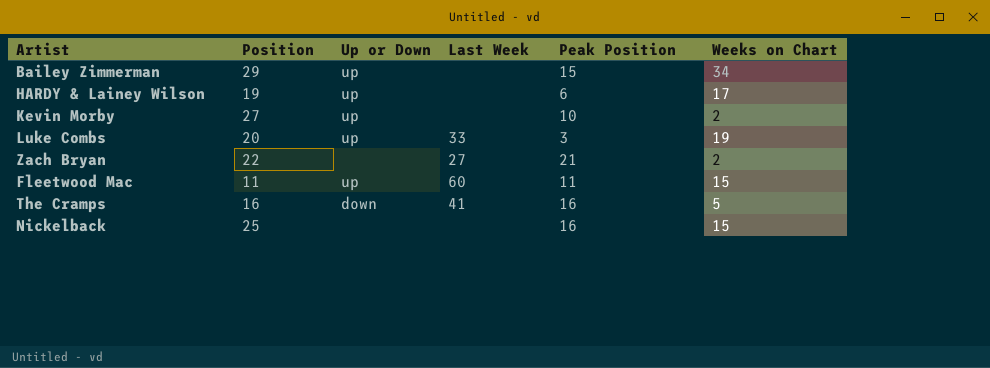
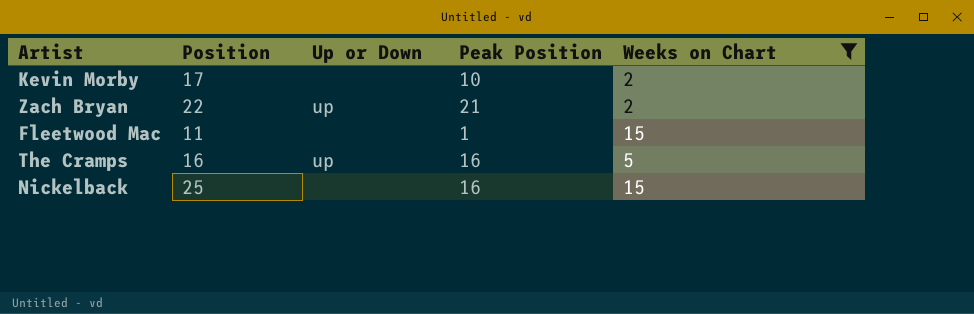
filter: none -> Weeks on Chart <= 15
column Last Week | position: 4 -> none
Kevin Morby | Position: 27 -> 17
Kevin Morby | Up or Down: up -> none
Zach Bryan | Up or Down: none -> up
Fleetwood Mac | Up or Down: up -> none
Fleetwood Mac | Peak Position: 11 -> 1
The Cramps | Up or Down: down -> up

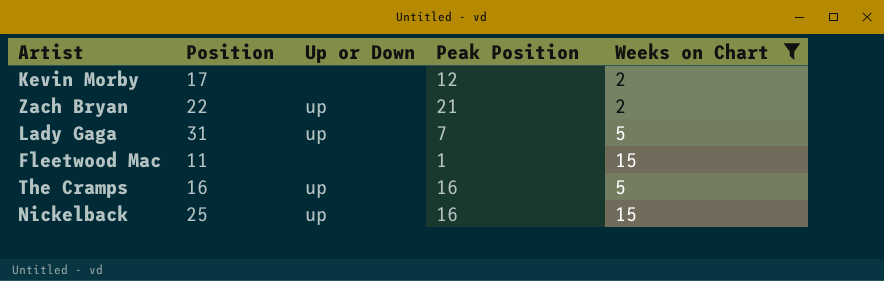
Kevin Morby | Peak Position: 10 -> 12
row Lady Gaga: none -> 31 | up | 7 | 5
Nickelback | Up or Down: none -> up

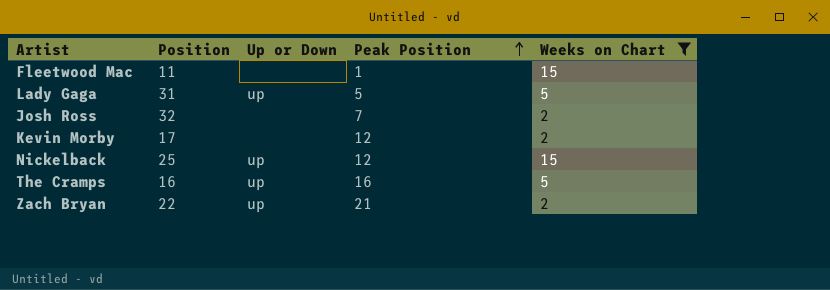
row order: none -> Peak Position ascending
Lady Gaga | Peak Position: 7 -> 5
row Josh Ross: none -> 32 | none | 7 | 2
Nickelback | Peak Position: 16 -> 12

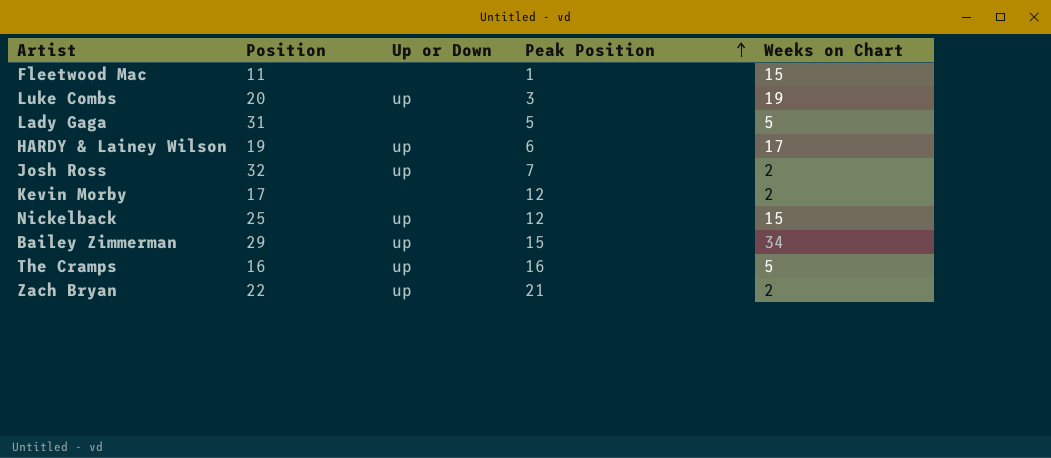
filter: Weeks on Chart <= 15 -> none
Lady Gaga | Up or Down: up -> none
Josh Ross | Up or Down: none -> up

